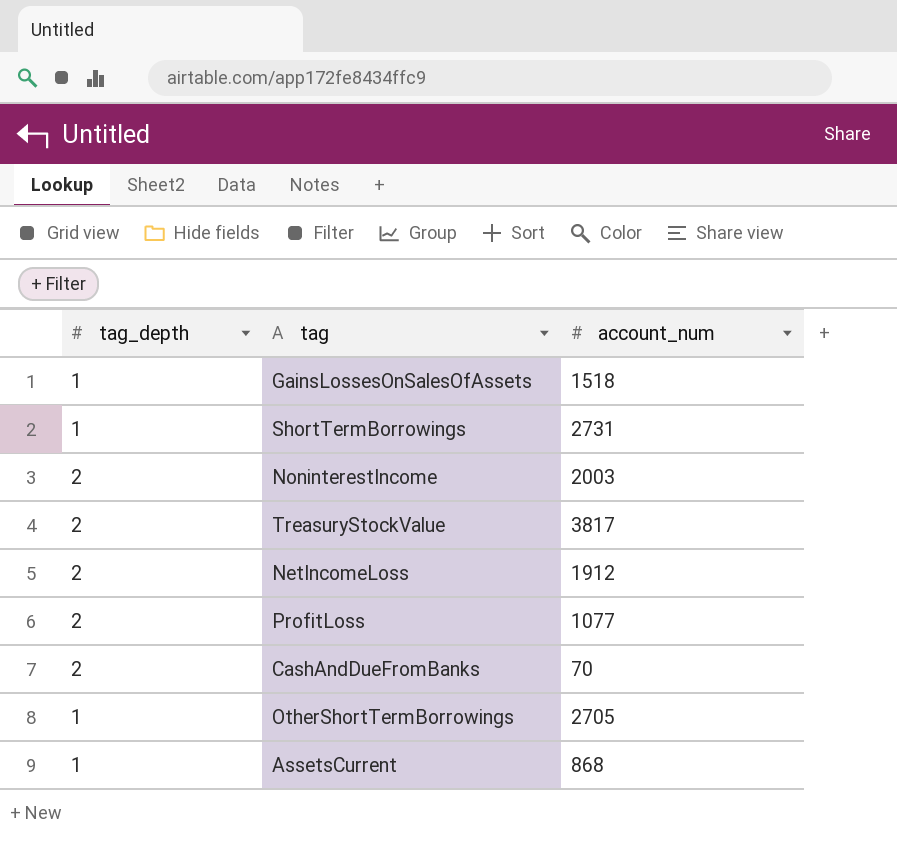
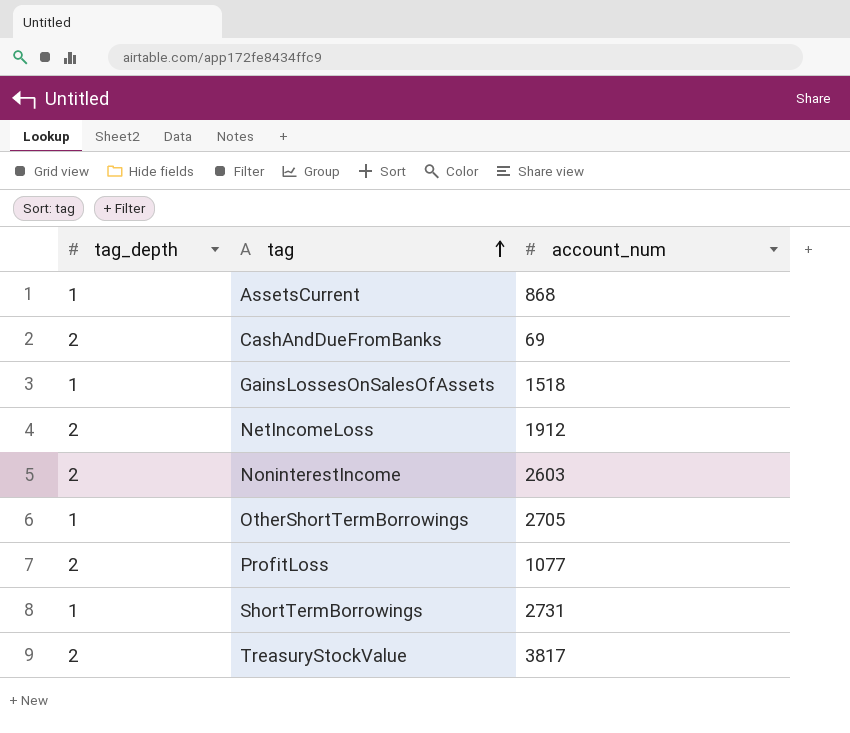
row order: none -> tag ascending
CashAndDueFromBanks | account_num: 70 -> 69
NoninterestIncome | account_num: 2003 -> 2603

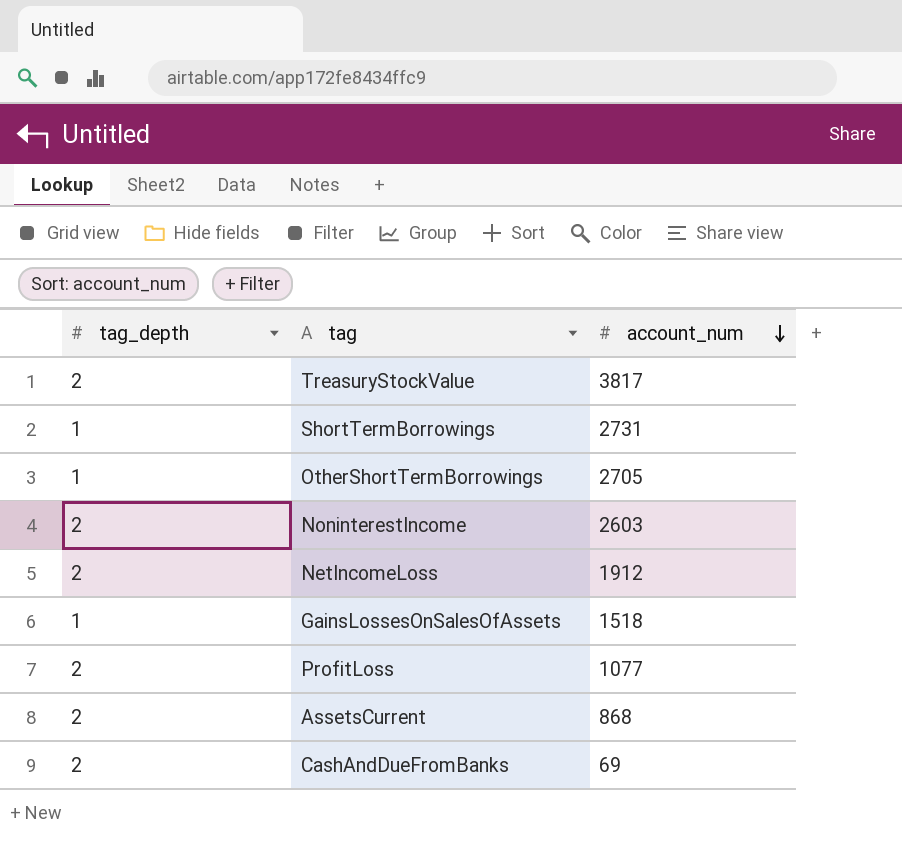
row order: tag ascending -> account_num descending
AssetsCurrent | tag_depth: 1 -> 2

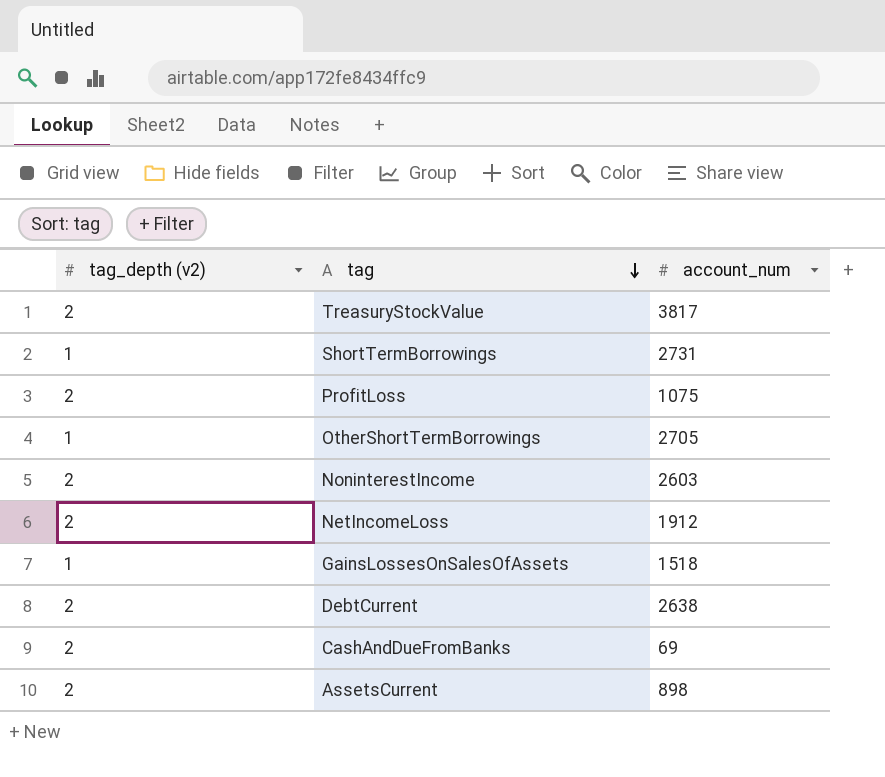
row order: account_num descending -> tag descending
column name: tag_depth -> tag_depth (v2)
ProfitLoss | account_num: 1077 -> 1075
row DebtCurrent: none -> 2 | 2638
AssetsCurrent | account_num: 868 -> 898

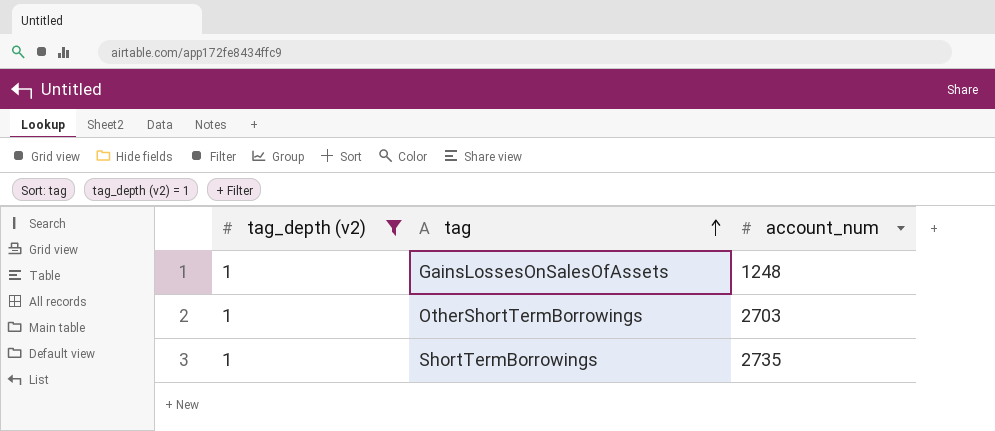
filter: none -> tag_depth (v2) = 1
row order: tag descending -> tag ascending
GainsLossesOnSalesOfAssets | account_num: 1518 -> 1248
OtherShortTermBorrowings | account_num: 2705 -> 2703
ShortTermBorrowings | account_num: 2731 -> 2735

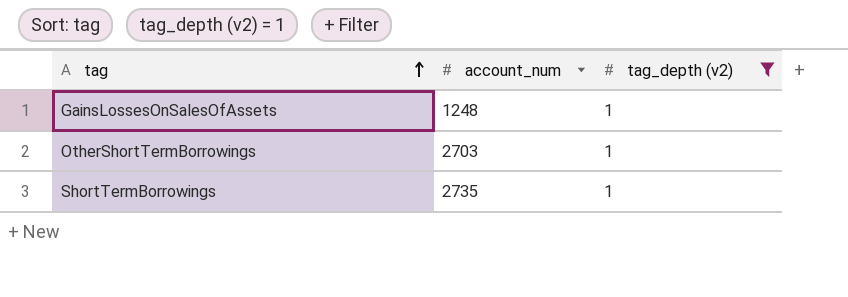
column tag_depth (v2) | position: 1 -> 3

